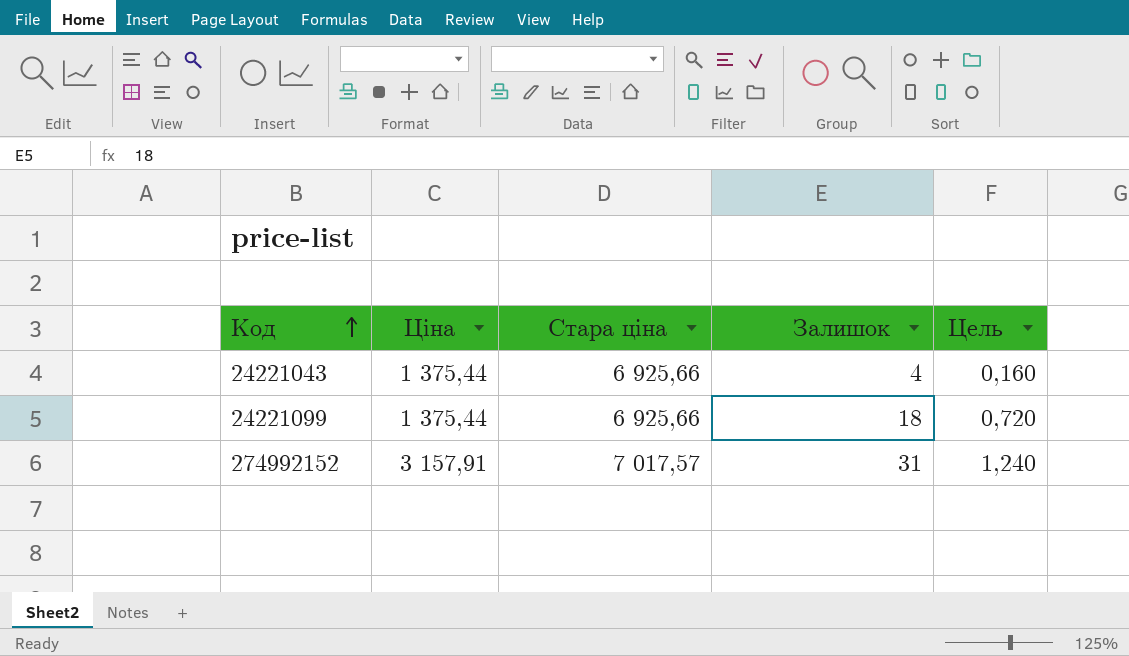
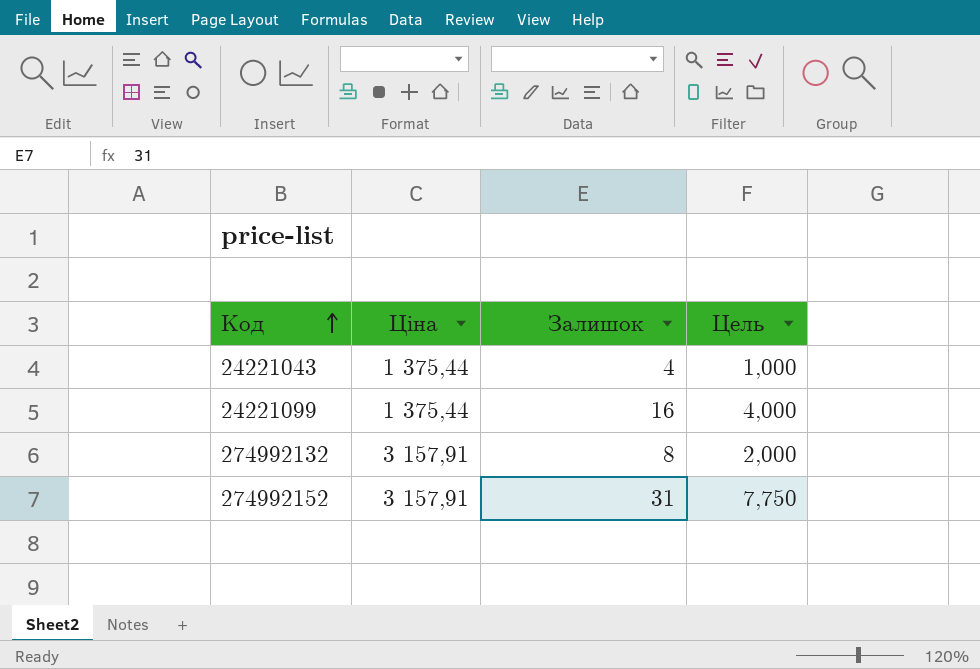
column Стара ціна | position: 3 -> none
column Цель | formula: [Залишок] * 0,04 -> [Залишок] * 0,25
24221099 | Залишок: 18 -> 16
row 274992132: none -> 3 157,91 | 8 | 2,000

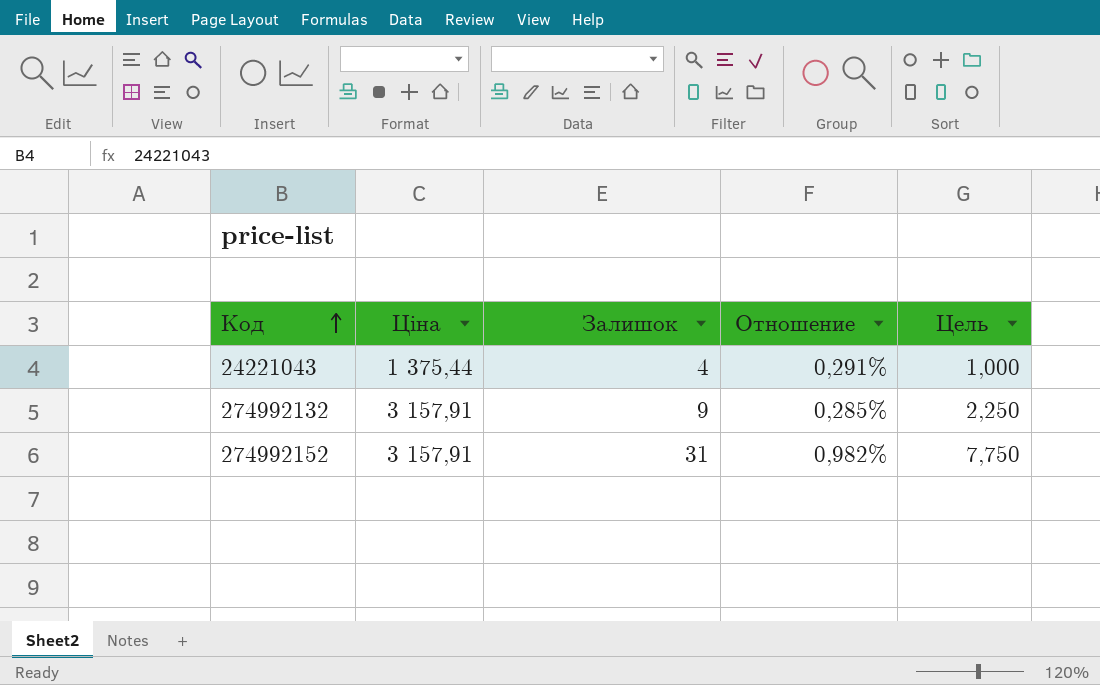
column Отношение | formula: none -> [Залишок] / [Ціна]
row 24221099: 1 375,44 | 16 | 4,000 -> none
274992132 | Залишок: 8 -> 9
274992132 | Цель: 2,000 -> 2,250

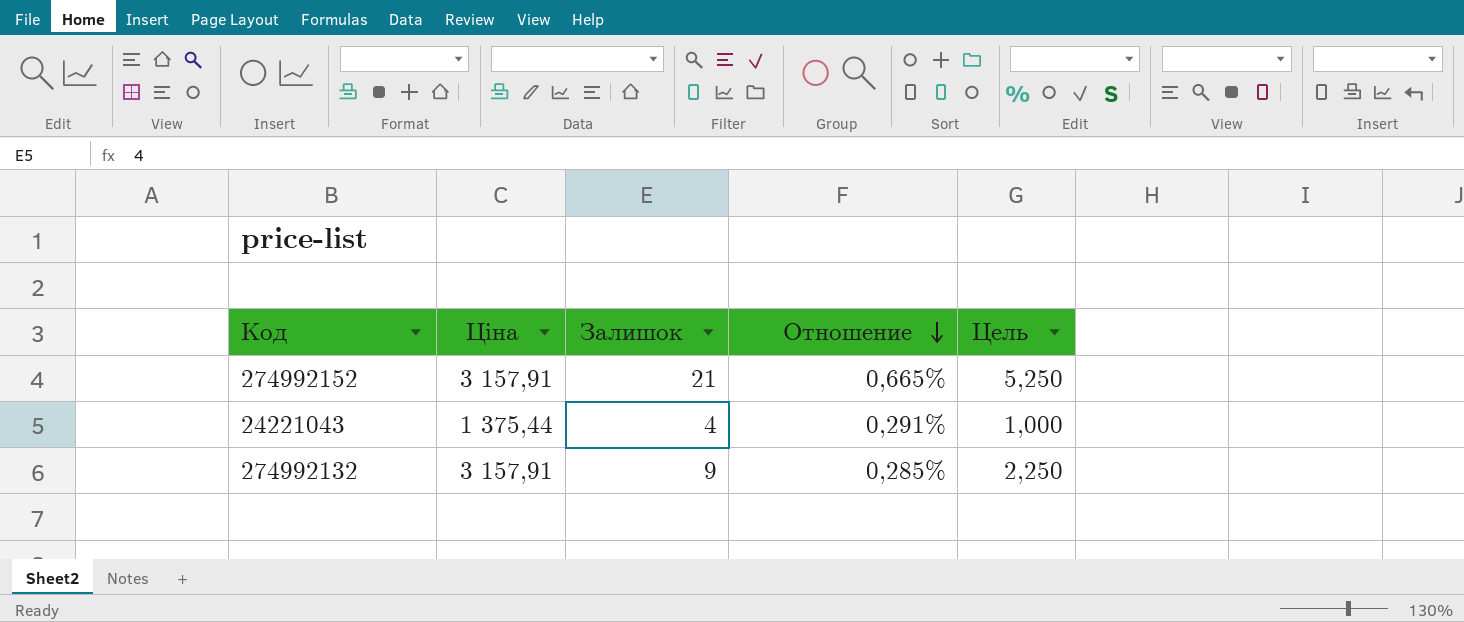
row order: Код ascending -> Отношение descending
274992152 | Залишок: 31 -> 21
274992152 | Отношение: 0,982% -> 0,665%
274992152 | Цель: 7,750 -> 5,250

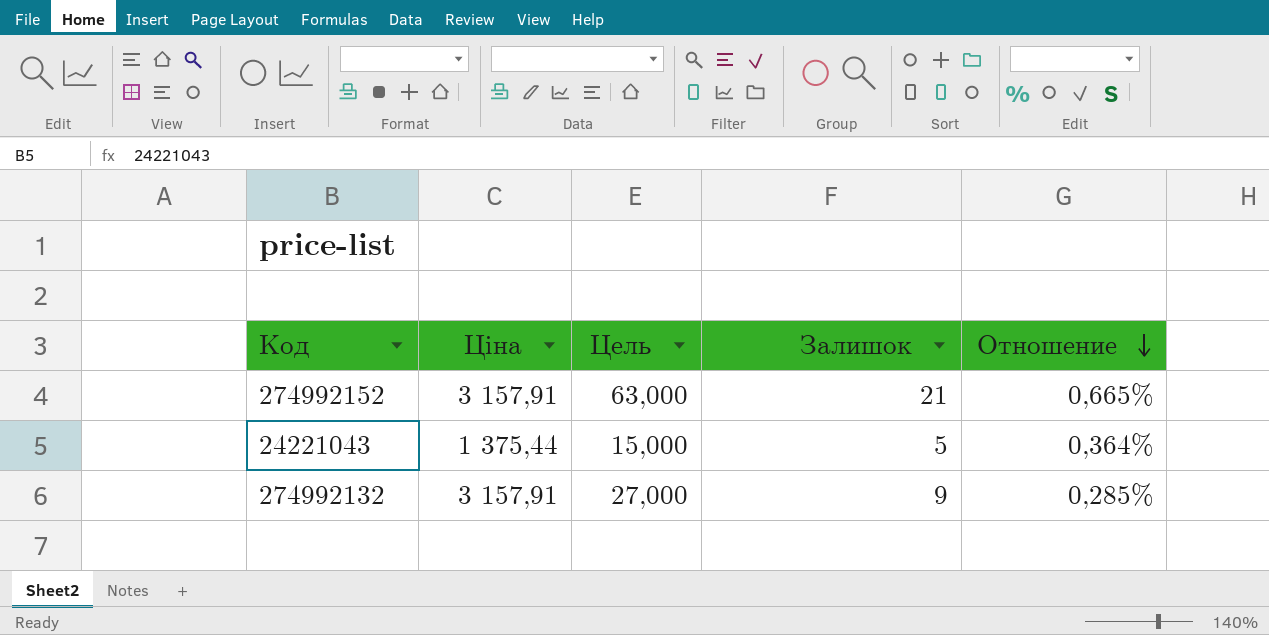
column Цель | formula: [Залишок] * 0,25 -> [Залишок] * 3
column Цель | position: 5 -> 3
24221043 | Залишок: 4 -> 5
24221043 | Отношение: 0,291% -> 0,364%

